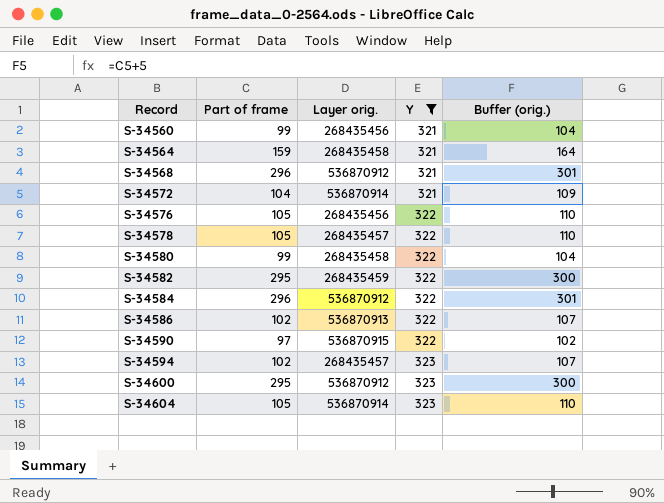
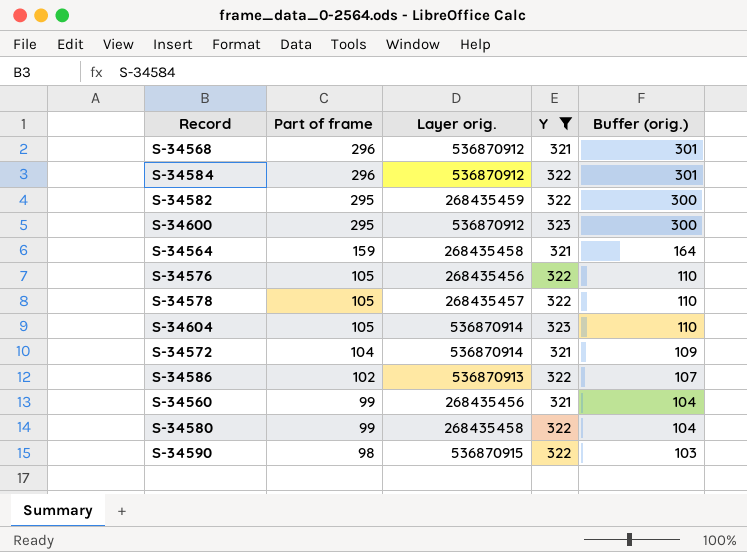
row order: Record ascending -> Part of frame descending
row S-34594: 102 | 268435457 | 323 | 107 -> none
S-34590 | Part of frame: 97 -> 98
S-34590 | Buffer (orig.): 102 -> 103

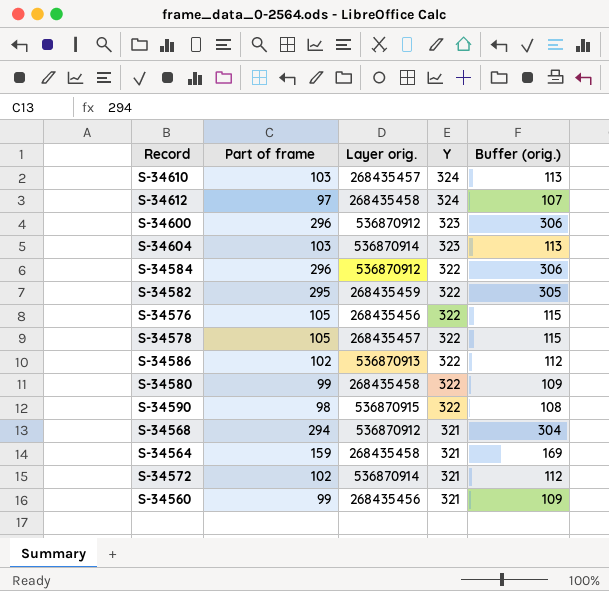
filter: Y != 324 -> none
row order: Part of frame descending -> Y descending
column Buffer (orig.) | formula: [Part of frame] + 5 -> [Part of frame] + 10
S-34600 | Part of frame: 295 -> 296
S-34604 | Part of frame: 105 -> 103
S-34568 | Part of frame: 296 -> 294
S-34572 | Part of frame: 104 -> 102

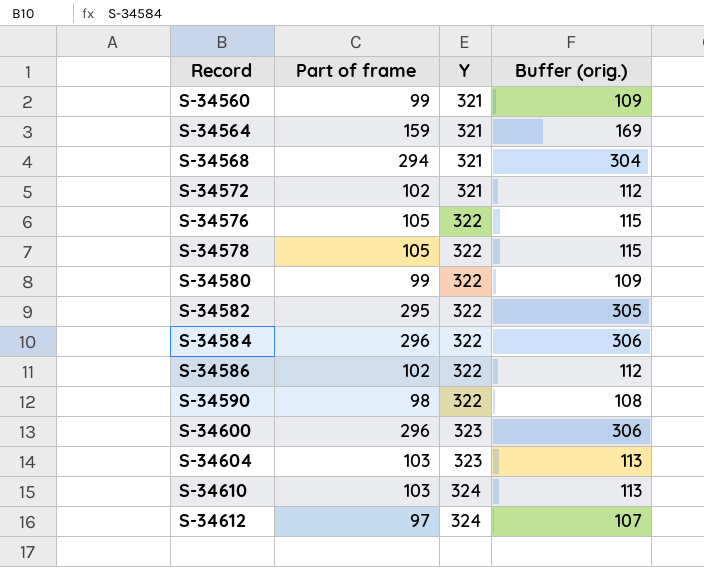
row order: Y descending -> Record ascending
column Layer orig. | position: 3 -> none

